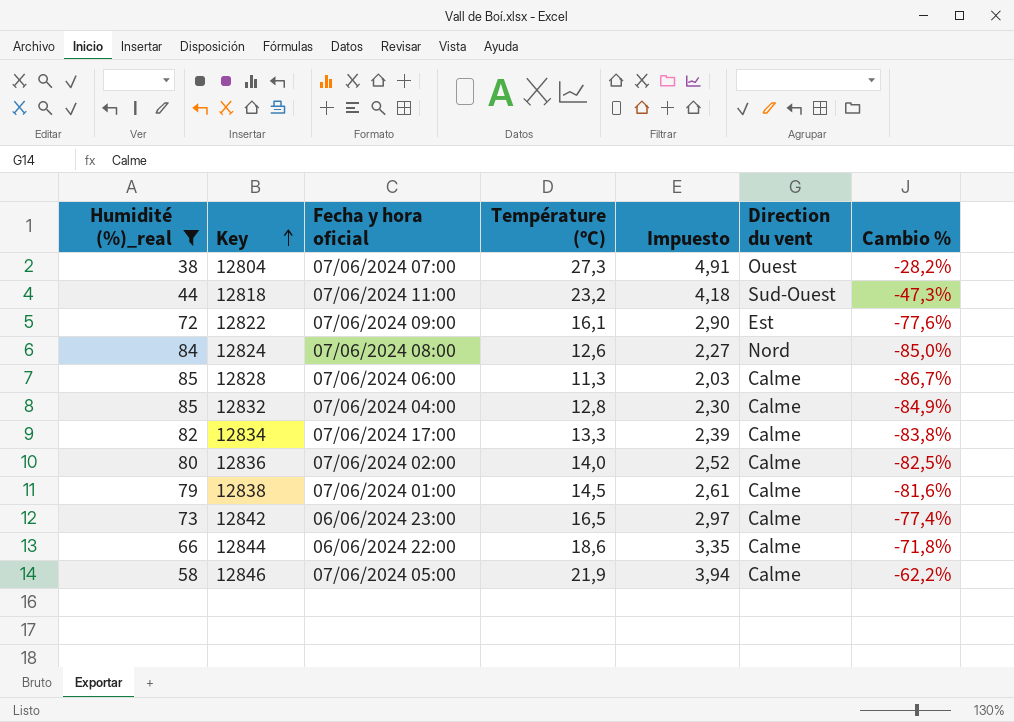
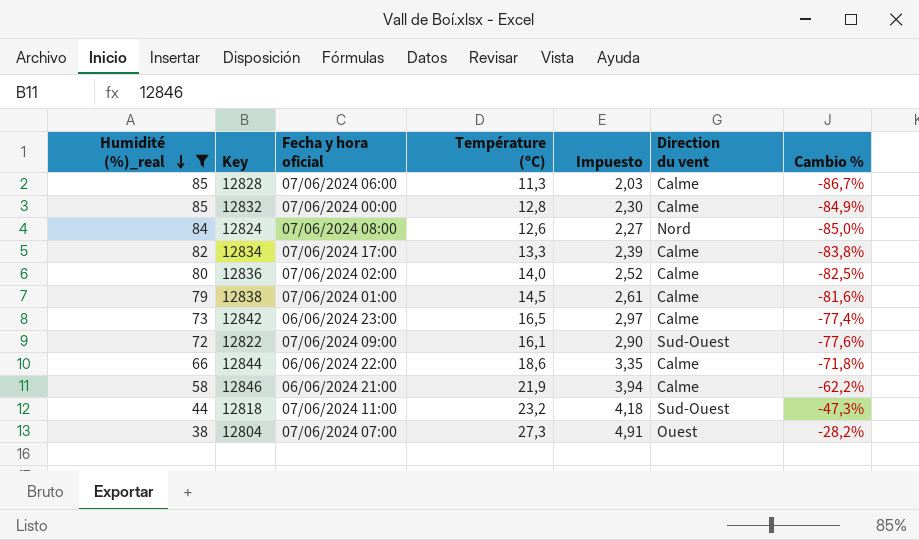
row order: Key ascending -> Humidité (%)_real descending
12832 | Fecha y hora oficial: 07/06/2024 04:00 -> 07/06/2024 00:00
12822 | Direction du vent: Est -> Sud-Ouest
12846 | Fecha y hora oficial: 07/06/2024 05:00 -> 06/06/2024 21:00

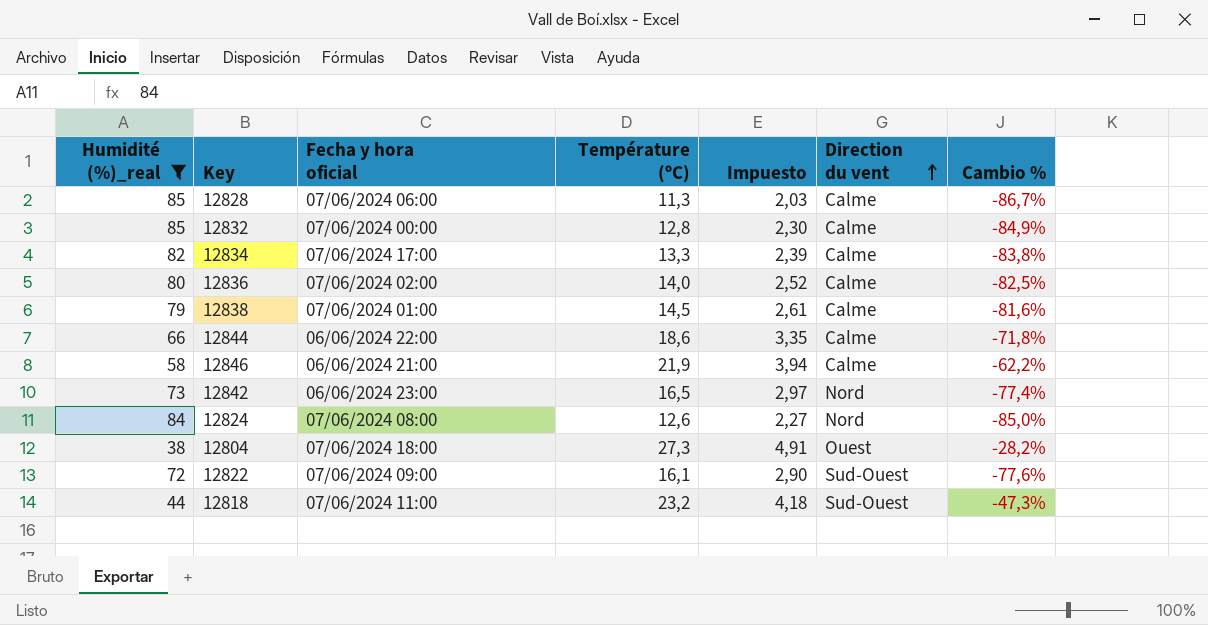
row order: Humidité (%)_real descending -> Direction du vent ascending
12842 | Direction du vent: Calme -> Nord
12804 | Fecha y hora oficial: 07/06/2024 07:00 -> 07/06/2024 18:00

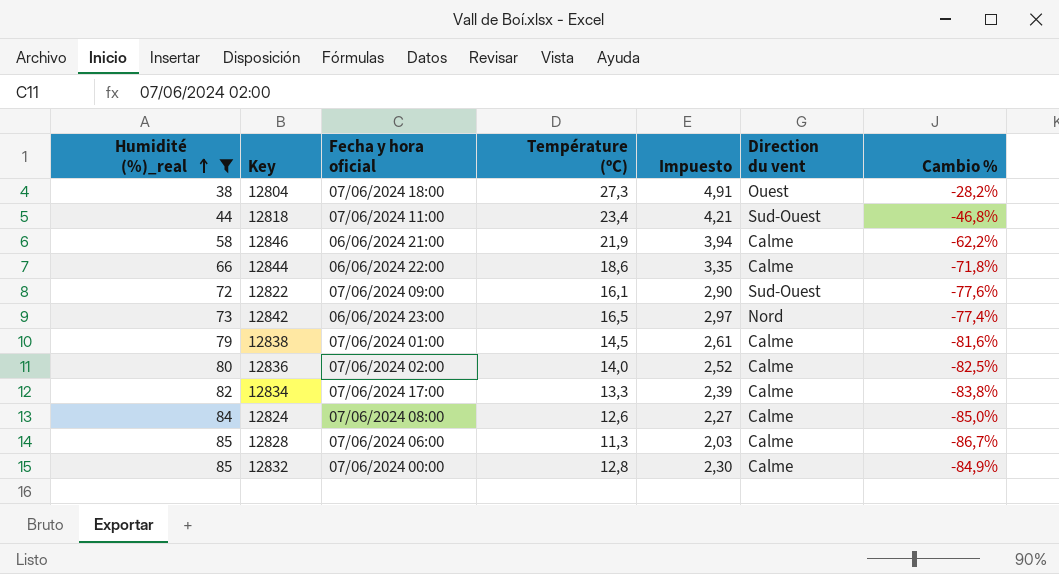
row order: Direction du vent ascending -> Humidité (%)_real ascending
12818 | Température (ºC): 23,2 -> 23,4
12818 | Impuesto: 4,18 -> 4,21
12818 | Cambio %: -47,3% -> -46,8%
12824 | Direction du vent: Nord -> Calme

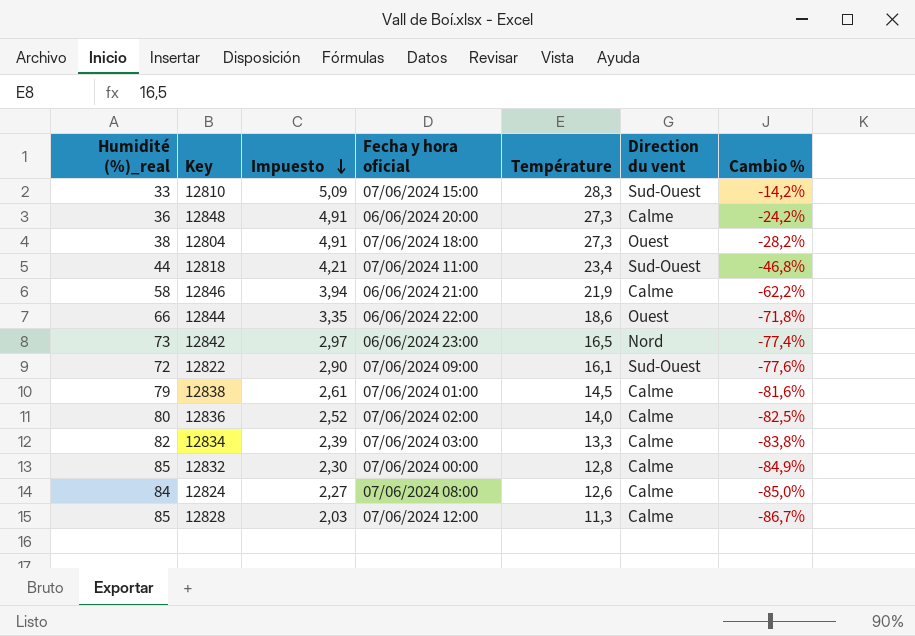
filter: Humidité (%)_real >= 38 -> none
row order: Humidité (%)_real ascending -> Impuesto descending
column Impuesto | position: 5 -> 3
column name: Température (ºC) -> Température
12844 | Direction du vent: Calme -> Ouest
12834 | Fecha y hora oficial: 07/06/2024 17:00 -> 07/06/2024 03:00
12828 | Fecha y hora oficial: 07/06/2024 06:00 -> 07/06/2024 12:00

